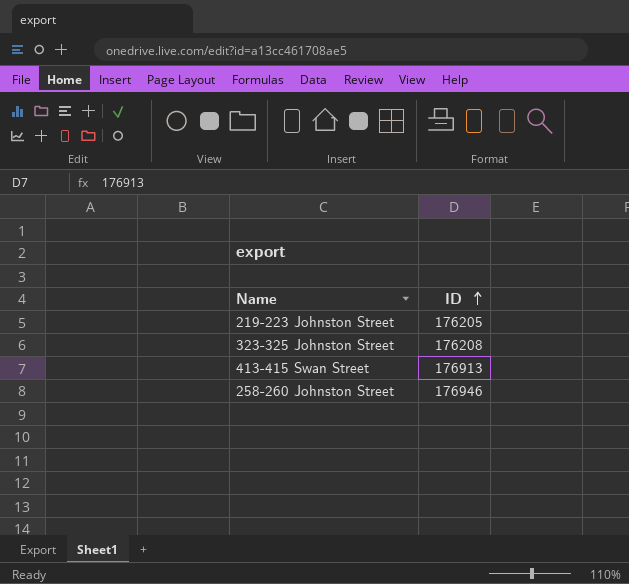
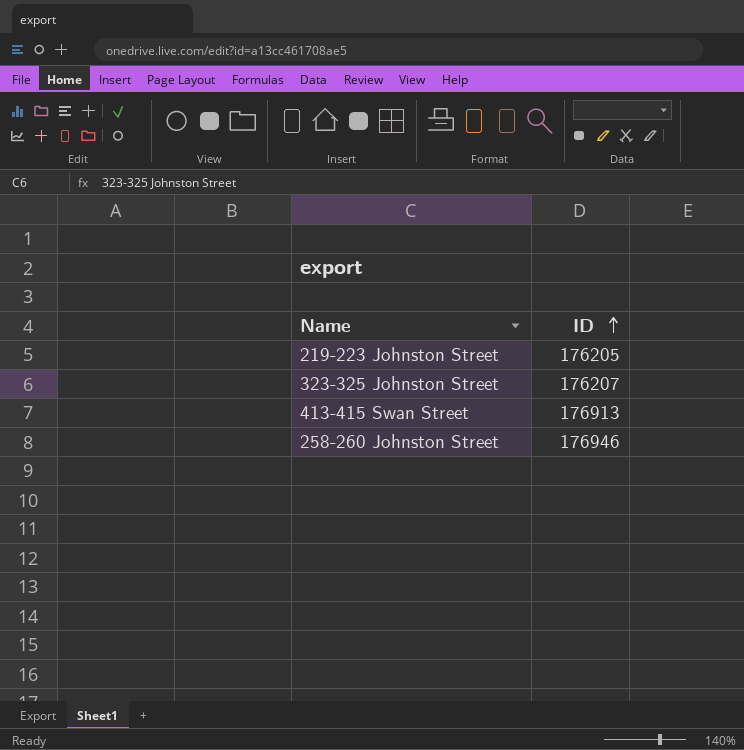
323-325 Johnston Street | ID: 176208 -> 176207

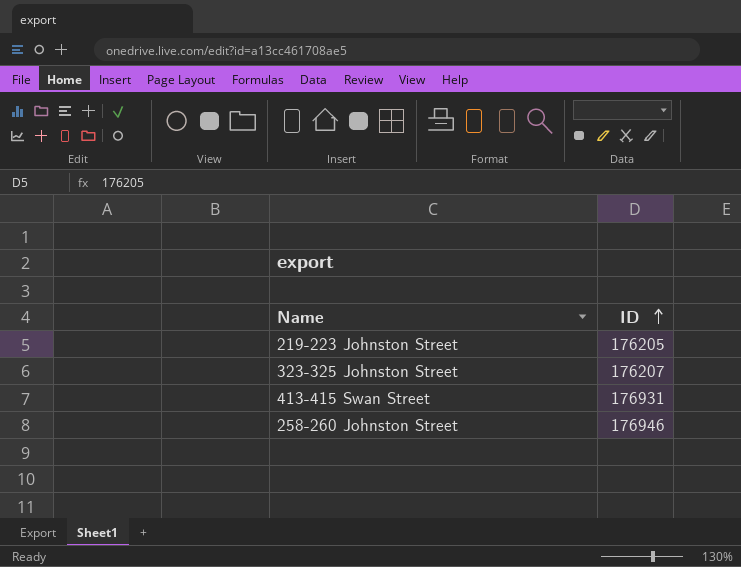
413-415 Swan Street | ID: 176913 -> 176931

